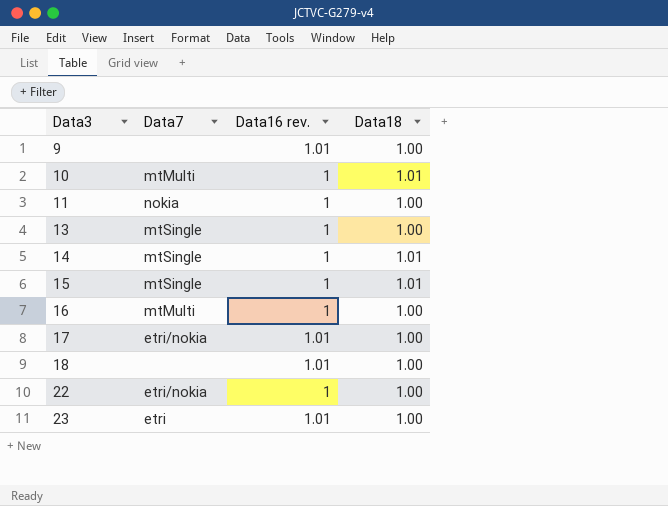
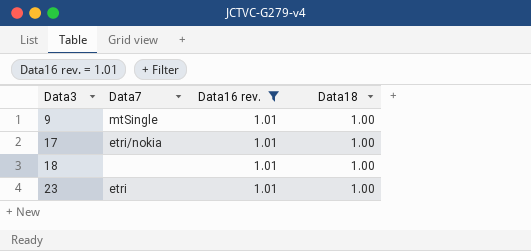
filter: none -> Data16 rev. = 1.01
9 | Data7: none -> mtSingle

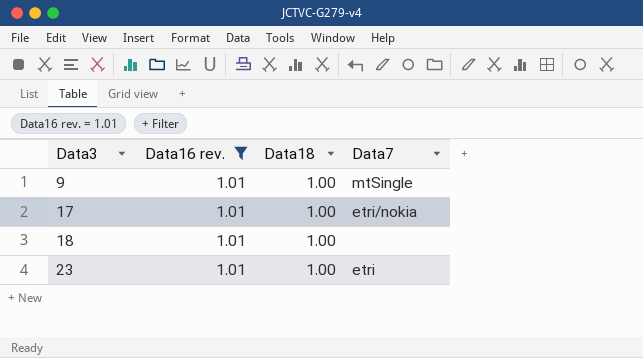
column Data7 | position: 2 -> 4

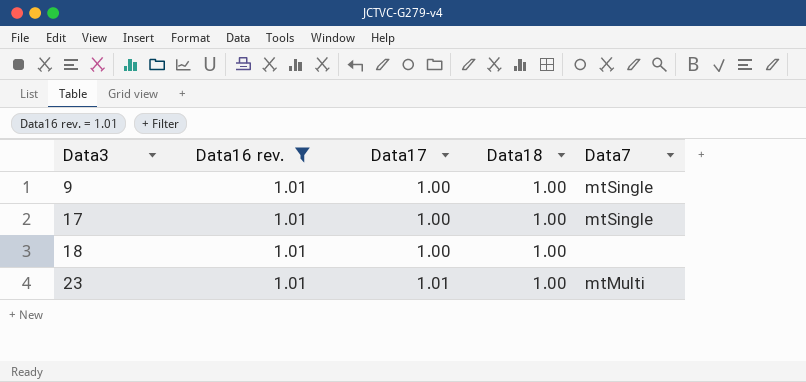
column Data17 | position: none -> 3
17 | Data7: etri/nokia -> mtSingle
23 | Data7: etri -> mtMulti

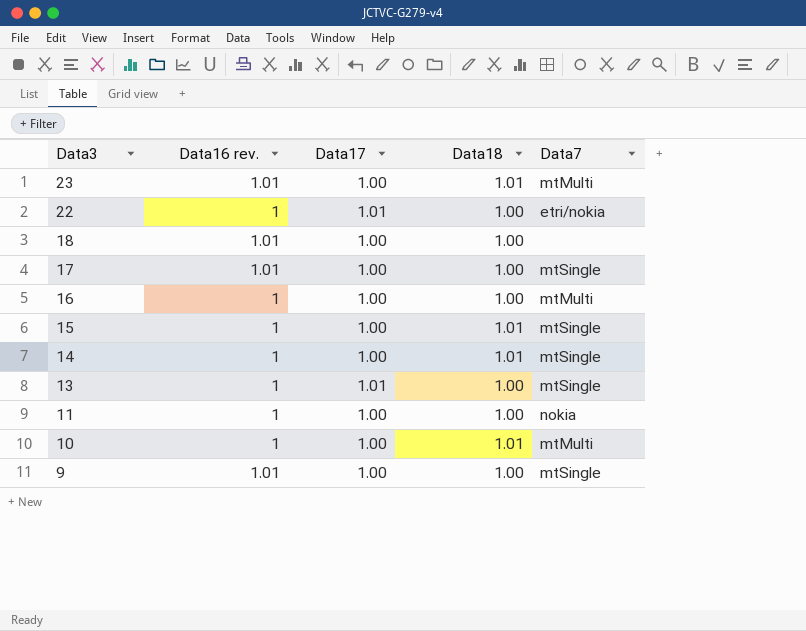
filter: Data16 rev. = 1.01 -> none
row order: Data3 ascending -> Data3 descending
23 | Data17: 1.01 -> 1.00
23 | Data18: 1.00 -> 1.01

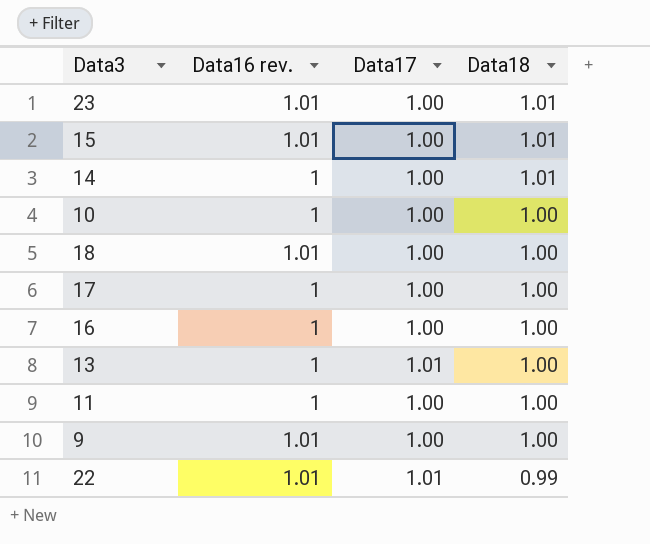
row order: Data3 descending -> Data18 descending
column Data7 | position: 5 -> none
15 | Data16 rev.: 1 -> 1.01
10 | Data18: 1.01 -> 1.00
17 | Data16 rev.: 1.01 -> 1
22 | Data16 rev.: 1 -> 1.01
22 | Data18: 1.00 -> 0.99

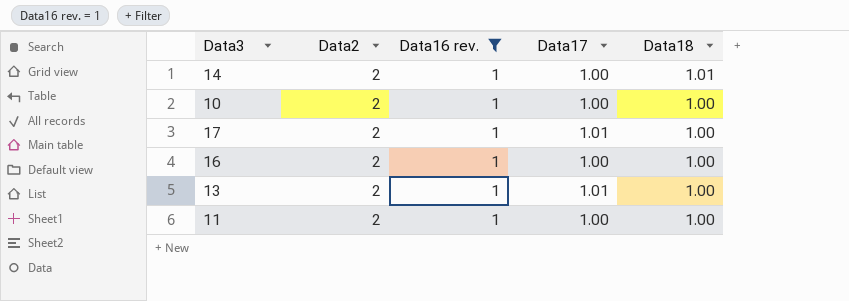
filter: none -> Data16 rev. = 1
column Data2 | position: none -> 2
17 | Data17: 1.00 -> 1.01

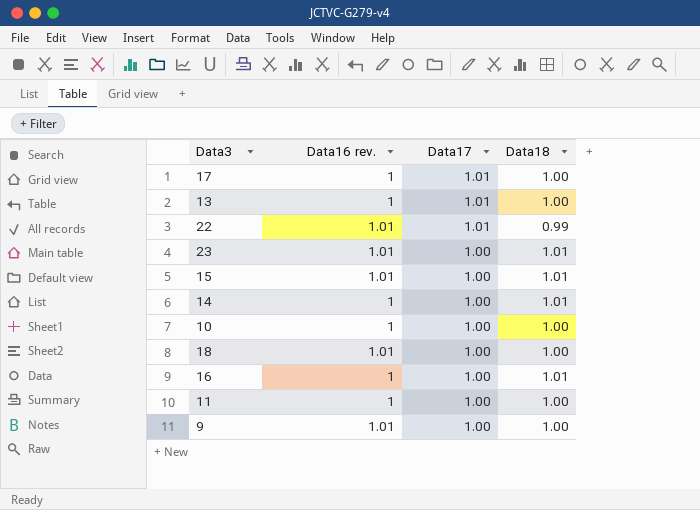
filter: Data16 rev. = 1 -> none
row order: Data18 descending -> Data17 descending
column Data2 | position: 2 -> none
16 | Data18: 1.00 -> 1.01

